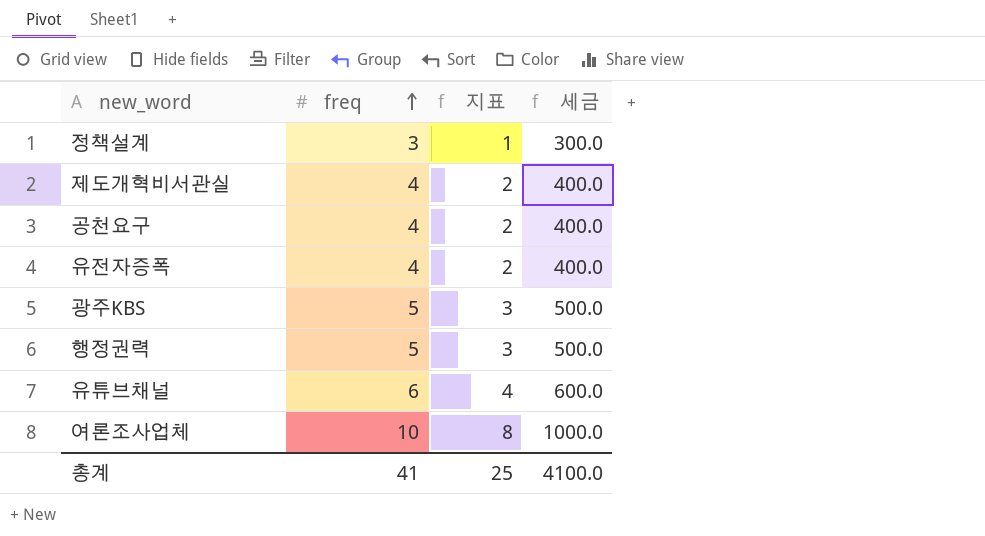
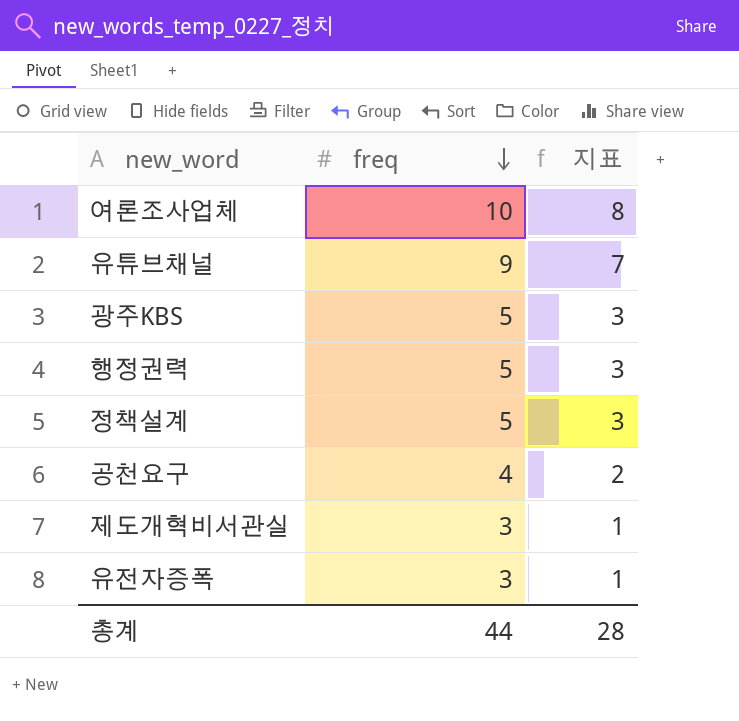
row order: freq ascending -> freq descending
column 세금 | formula: [freq] * 100 -> none
유튜브채널 | freq: 6 -> 9
유튜브채널 | 지표: 4 -> 7
정책설계 | freq: 3 -> 5
정책설계 | 지표: 1 -> 3
제도개혁비서관실 | freq: 4 -> 3
제도개혁비서관실 | 지표: 2 -> 1
유전자증폭 | freq: 4 -> 3
유전자증폭 | 지표: 2 -> 1
총계 | freq: 41 -> 44
총계 | 지표: 25 -> 28

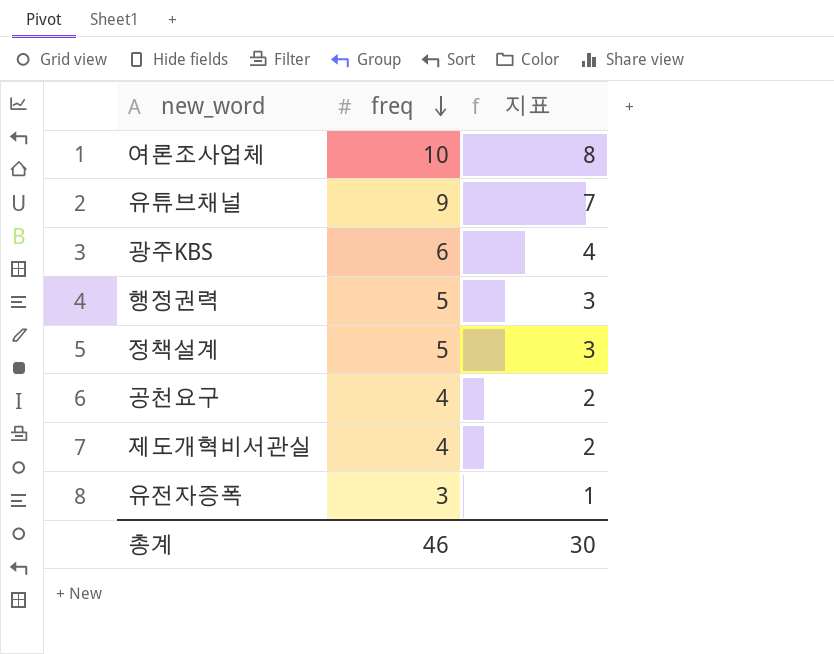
광주KBS | freq: 5 -> 6
광주KBS | 지표: 3 -> 4
제도개혁비서관실 | freq: 3 -> 4
제도개혁비서관실 | 지표: 1 -> 2
총계 | freq: 44 -> 46
총계 | 지표: 28 -> 30

